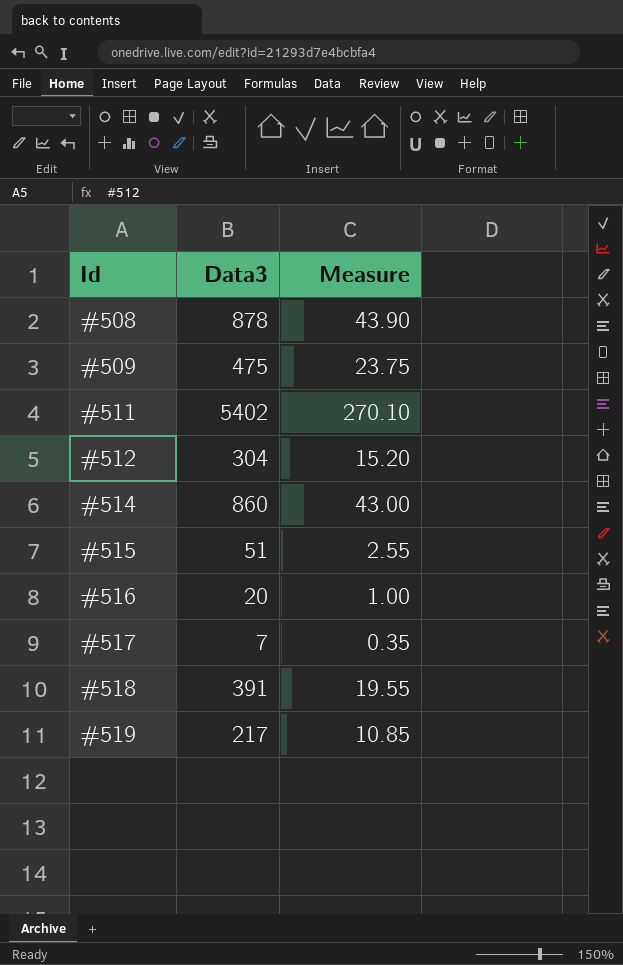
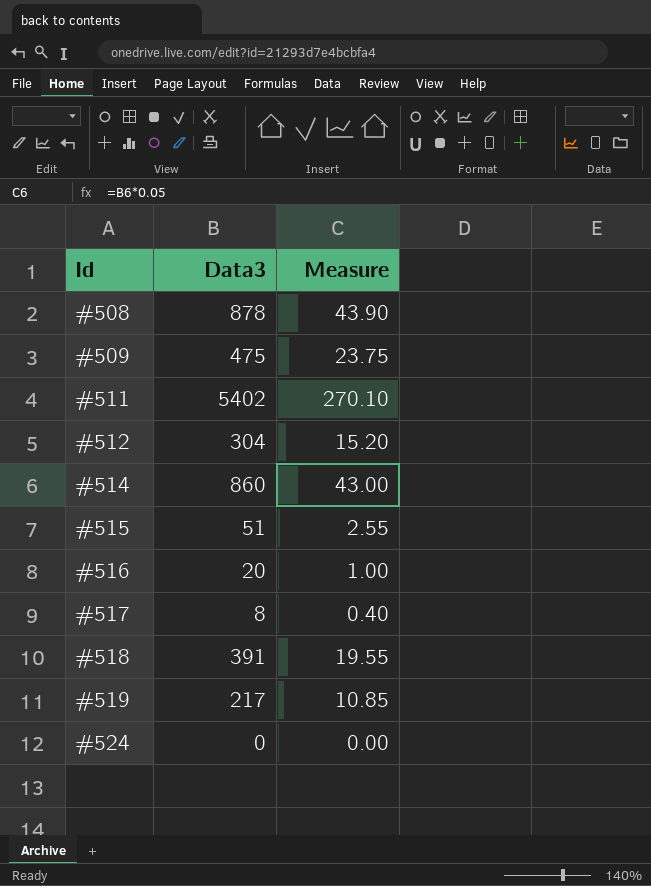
#517 | Data3: 7 -> 8
#517 | Measure: 0.35 -> 0.40
row #524: none -> 0 | 0.00

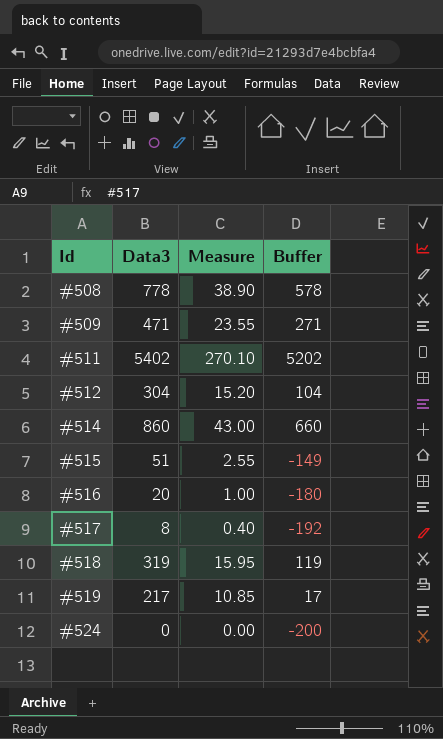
column Buffer | formula: none -> [Data3] - 200
#508 | Data3: 878 -> 778
#508 | Measure: 43.90 -> 38.90
#509 | Data3: 475 -> 471
#509 | Measure: 23.75 -> 23.55
#518 | Data3: 391 -> 319
#518 | Measure: 19.55 -> 15.95

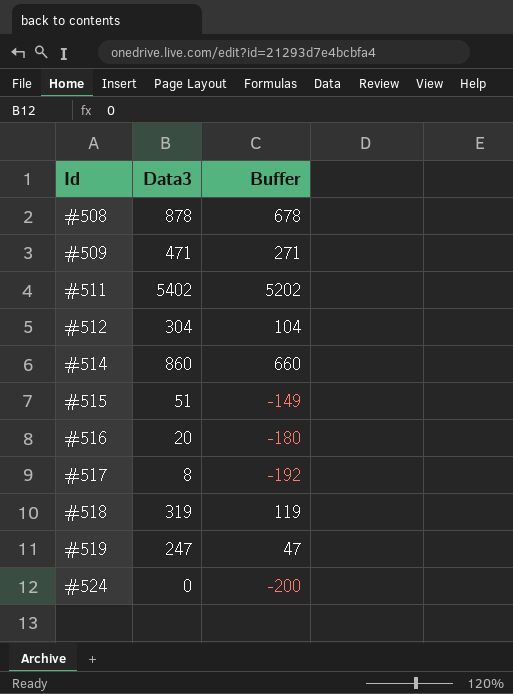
column Measure | formula: [Data3] * 0.05 -> none
#508 | Data3: 778 -> 878
#508 | Buffer: 578 -> 678
#519 | Data3: 217 -> 247
#519 | Buffer: 17 -> 47

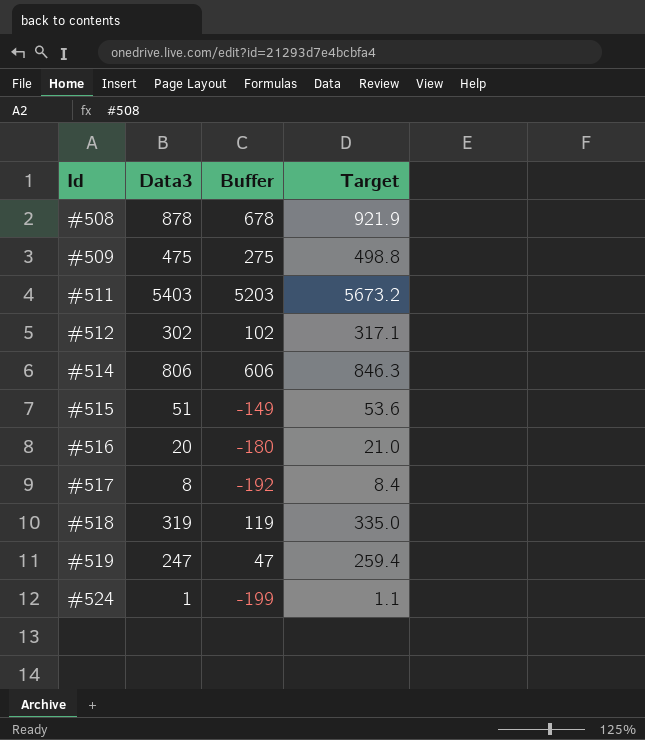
column Target | formula: none -> [Data3] * 1.05
#509 | Data3: 471 -> 475
#509 | Buffer: 271 -> 275
#511 | Data3: 5402 -> 5403
#511 | Buffer: 5202 -> 5203
#512 | Data3: 304 -> 302
#512 | Buffer: 104 -> 102
#514 | Data3: 860 -> 806
#514 | Buffer: 660 -> 606
#524 | Data3: 0 -> 1
#524 | Buffer: -200 -> -199

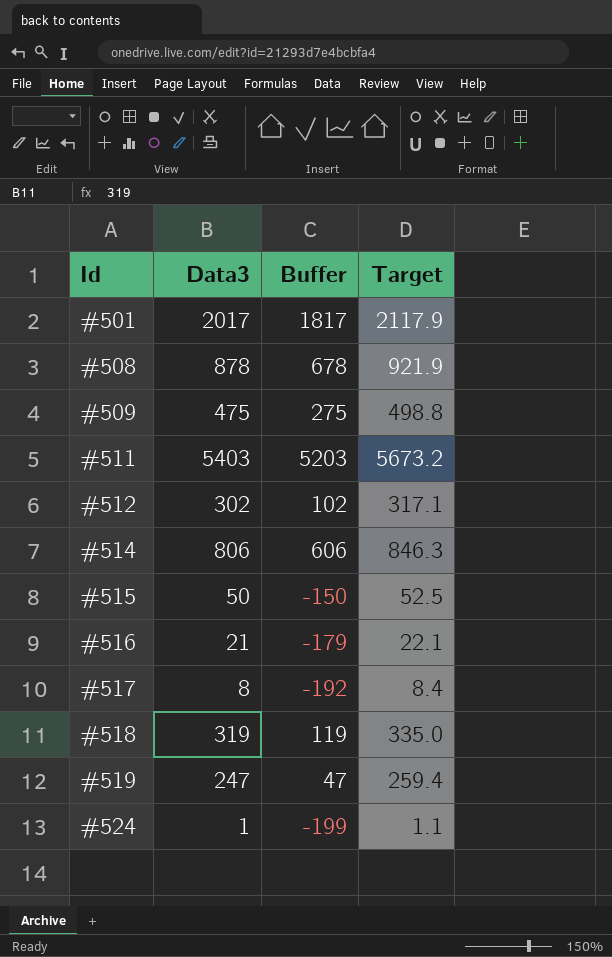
row #501: none -> 2017 | 1817 | 2117.9
#515 | Data3: 51 -> 50
#515 | Buffer: -149 -> -150
#515 | Target: 53.6 -> 52.5
#516 | Data3: 20 -> 21
#516 | Buffer: -180 -> -179
#516 | Target: 21.0 -> 22.1

